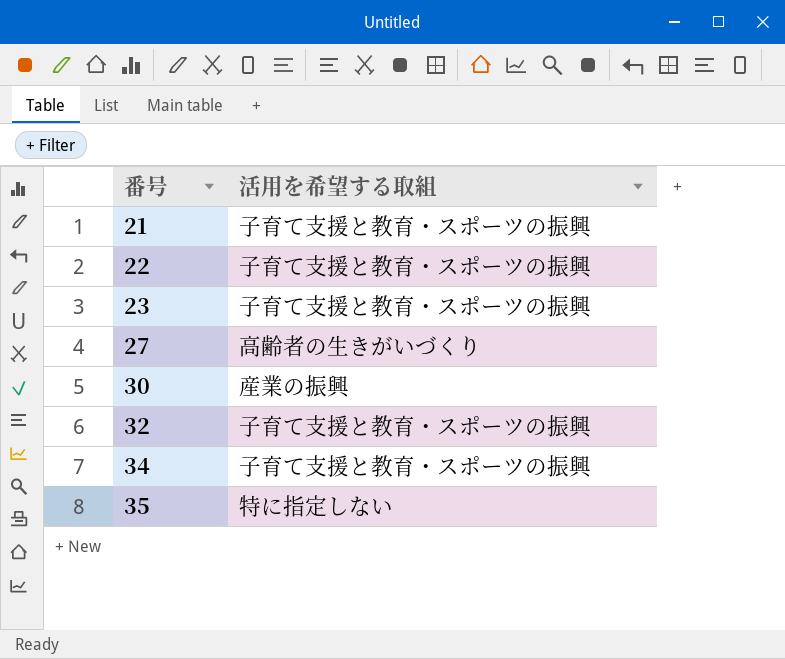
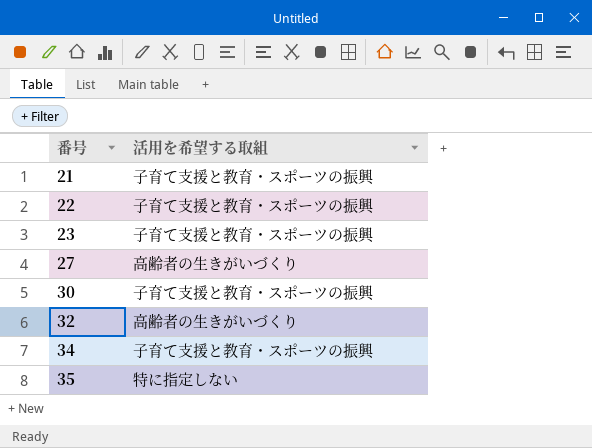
30 | 活用を希望する取組: 産業の振興 -> 子育て支援と教育・スポーツの振興
32 | 活用を希望する取組: 子育て支援と教育・スポーツの振興 -> 高齢者の生きがいづくり

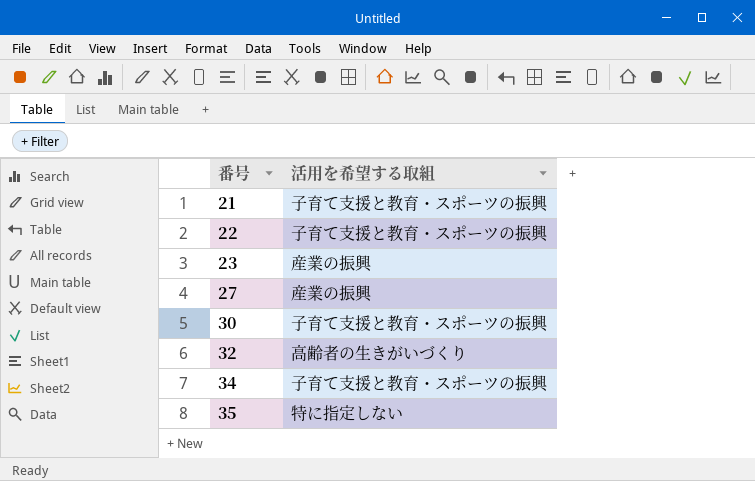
23 | 活用を希望する取組: 子育て支援と教育・スポーツの振興 -> 産業の振興
27 | 活用を希望する取組: 高齢者の生きがいづくり -> 産業の振興

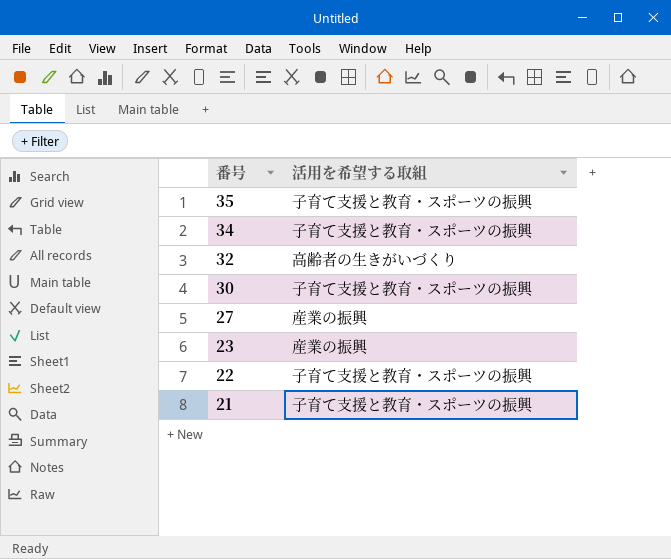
row order: 番号 ascending -> 番号 descending
35 | 活用を希望する取組: 特に指定しない -> 子育て支援と教育・スポーツの振興

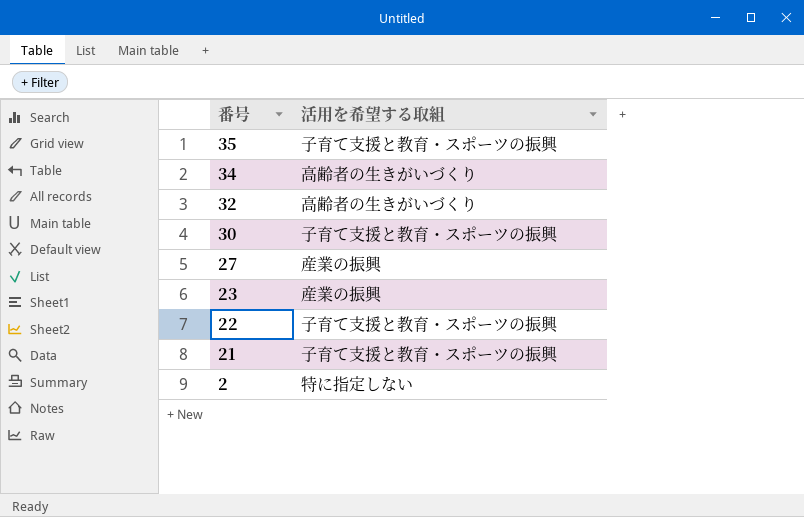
34 | 活用を希望する取組: 子育て支援と教育・スポーツの振興 -> 高齢者の生きがいづくり
row 2: none -> 特に指定しない

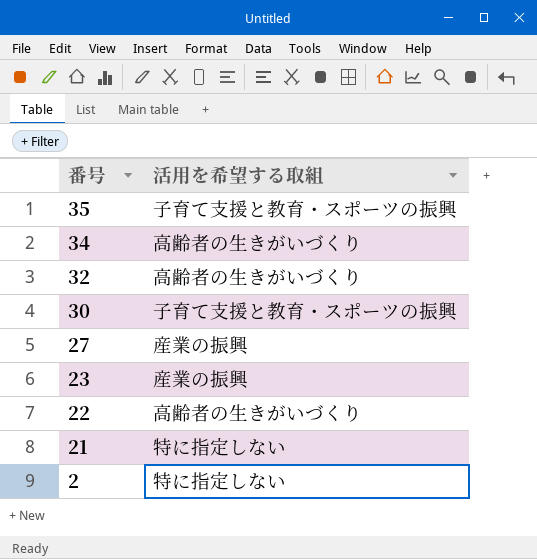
22 | 活用を希望する取組: 子育て支援と教育・スポーツの振興 -> 高齢者の生きがいづくり
21 | 活用を希望する取組: 子育て支援と教育・スポーツの振興 -> 特に指定しない

